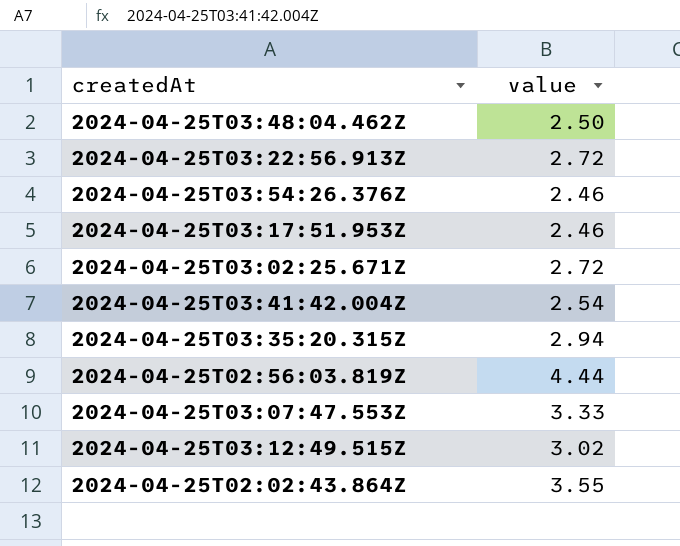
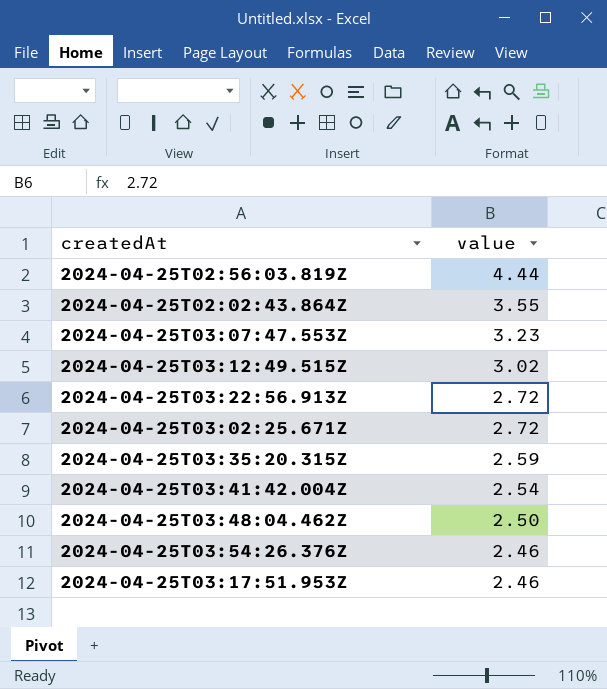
row order: none -> value descending
2024-04-25T03:07:47.553Z | value: 3.33 -> 3.23
2024-04-25T03:35:20.315Z | value: 2.94 -> 2.59

